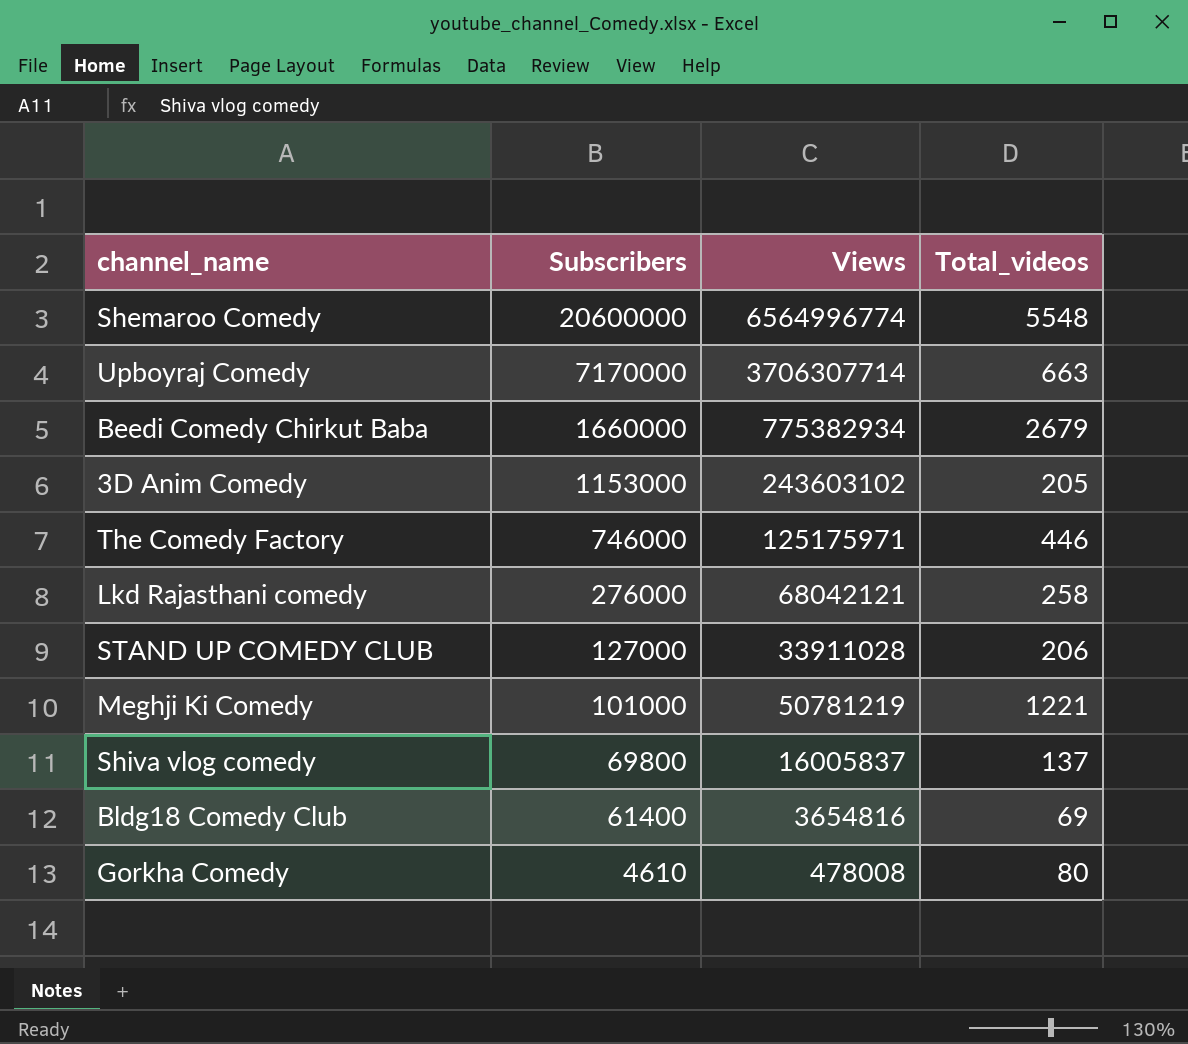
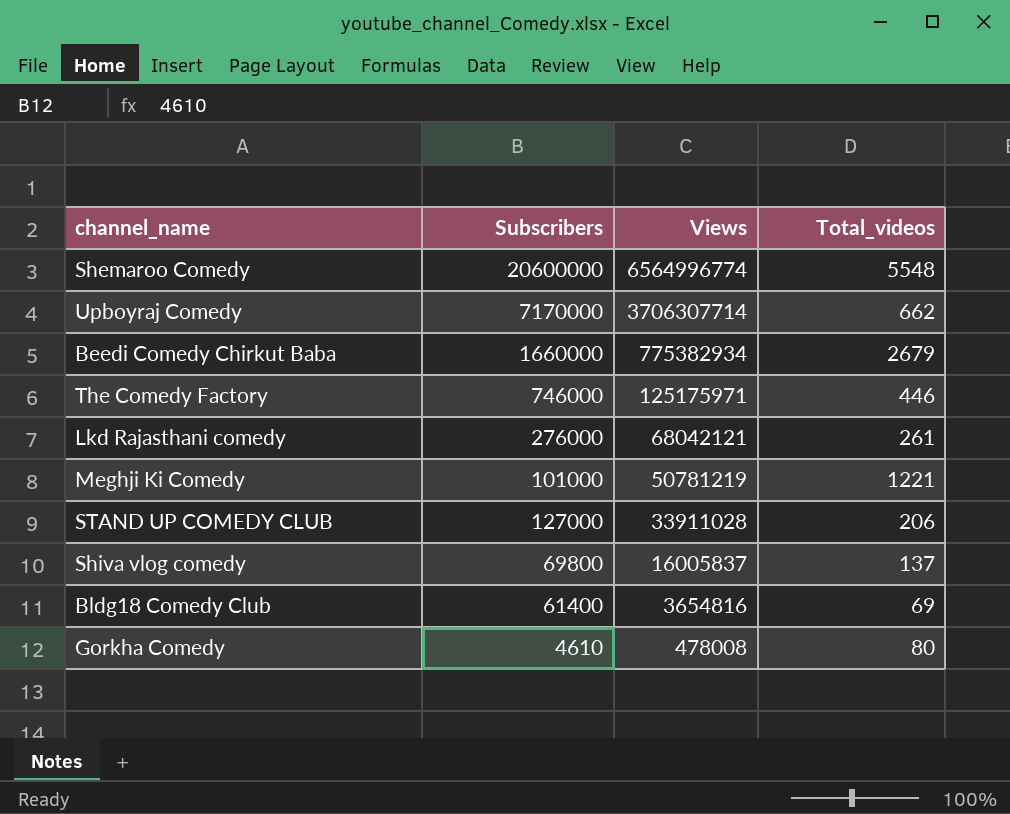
row order: Subscribers descending -> Views descending
row 3D Anim Comedy: 1153000 | 243603102 | 205 -> none
Upboyraj Comedy | Total_videos: 663 -> 662
Lkd Rajasthani comedy | Total_videos: 258 -> 261

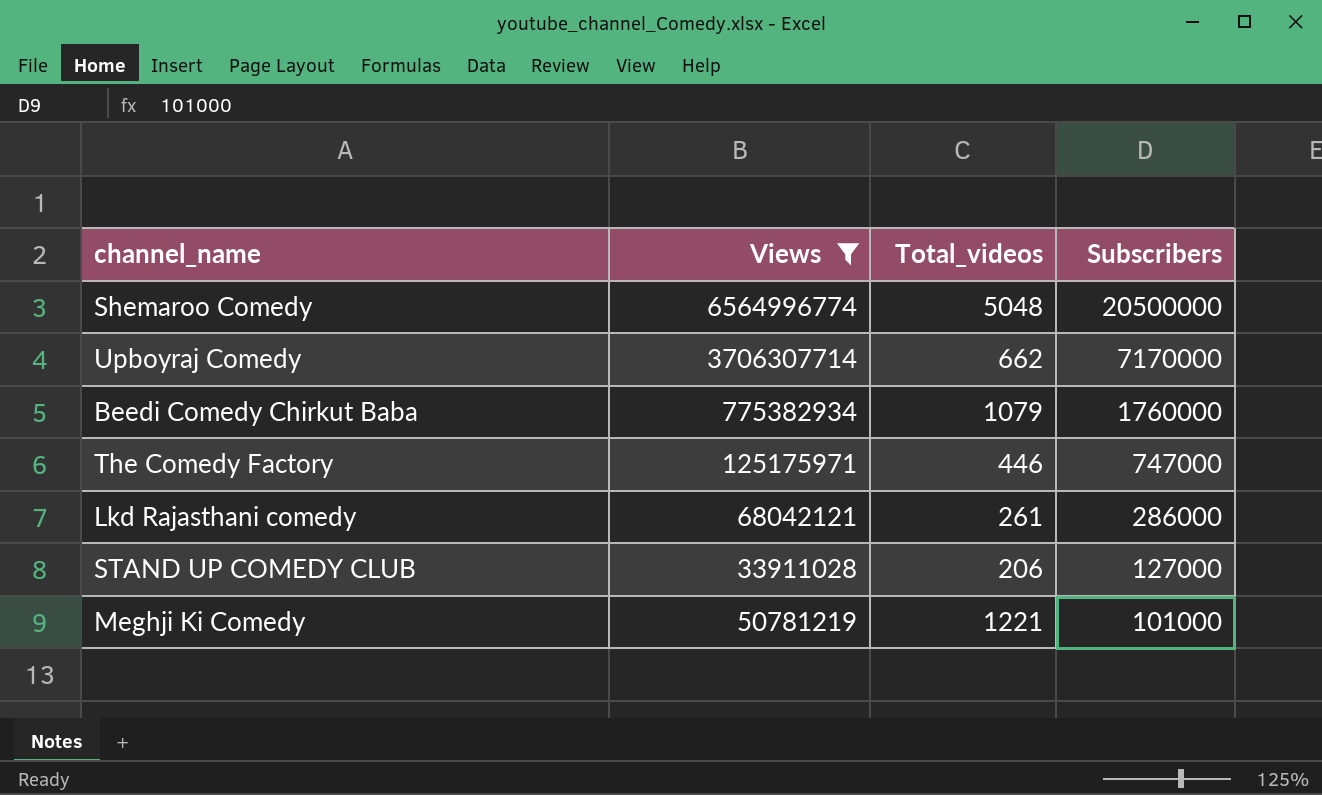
filter: none -> Views >= 33911028
row order: Views descending -> Subscribers descending
column Subscribers | position: 2 -> 4
Shemaroo Comedy | Total_videos: 5548 -> 5048
Shemaroo Comedy | Subscribers: 20600000 -> 20500000
Beedi Comedy Chirkut Baba | Total_videos: 2679 -> 1079
Beedi Comedy Chirkut Baba | Subscribers: 1660000 -> 1760000
The Comedy Factory | Subscribers: 746000 -> 747000
Lkd Rajasthani comedy | Subscribers: 276000 -> 286000

